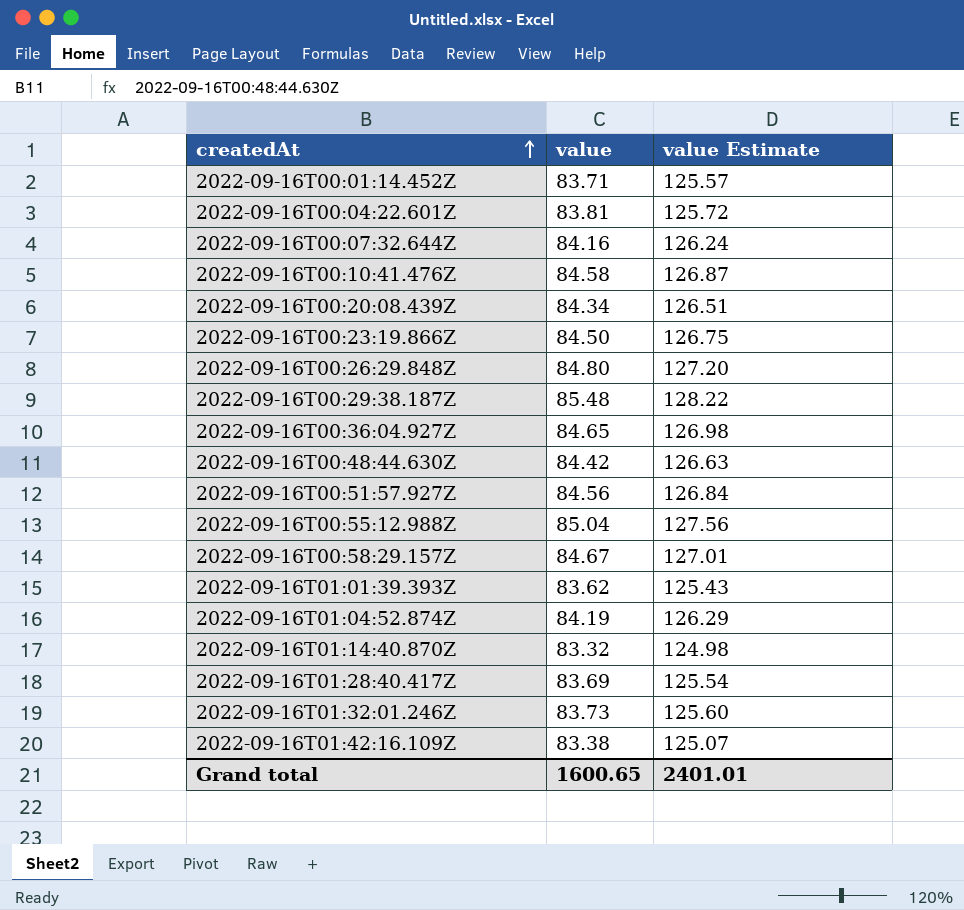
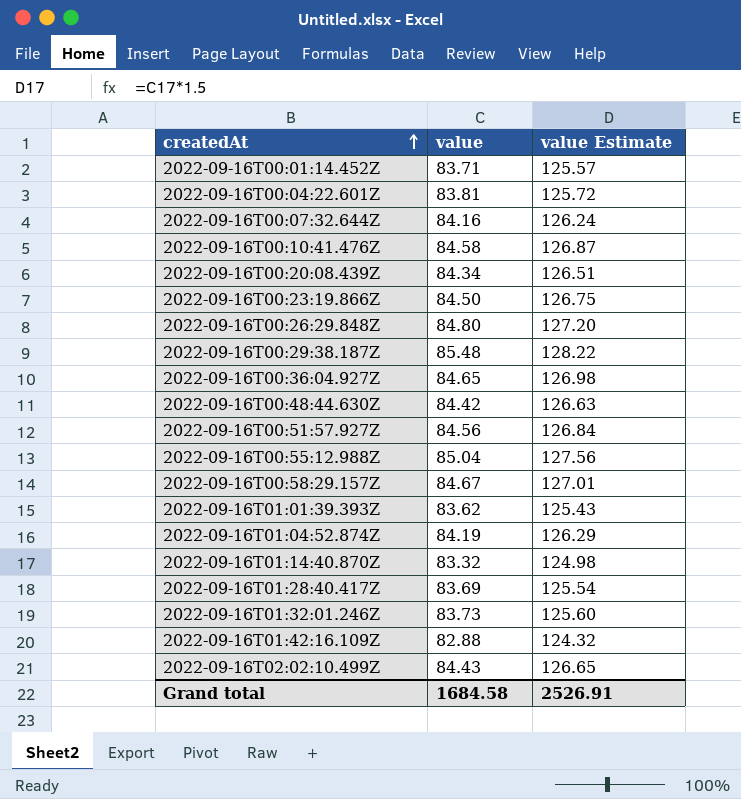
2022-09-16T01:42:16.109Z | value: 83.38 -> 82.88
2022-09-16T01:42:16.109Z | value Estimate: 125.07 -> 124.32
row 2022-09-16T02:02:10.499Z: none -> 84.43 | 126.65
Grand total | value: 1600.65 -> 1684.58
Grand total | value Estimate: 2401.01 -> 2526.91

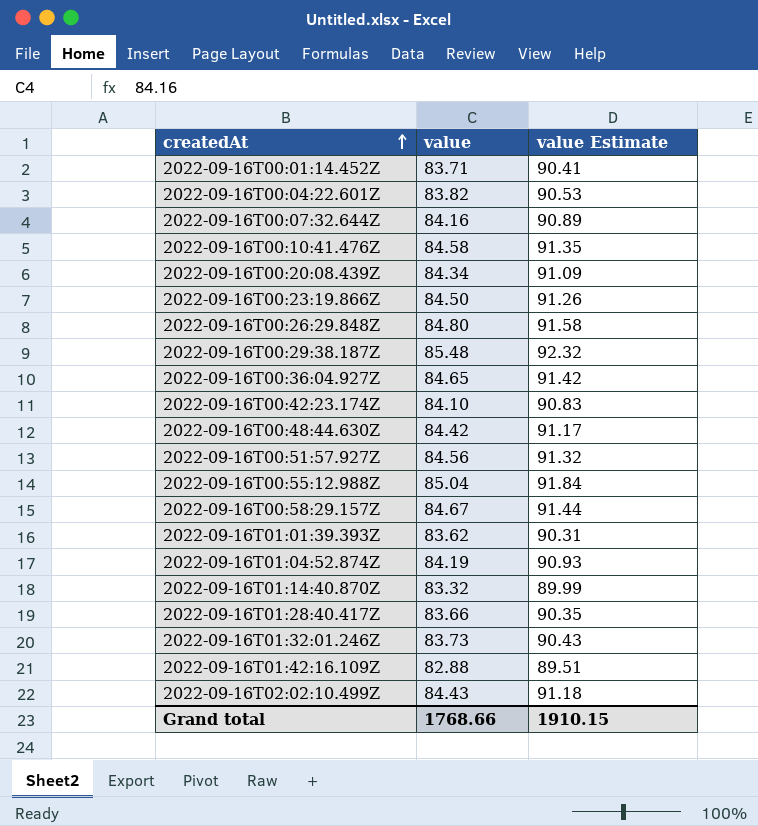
column value Estimate | formula: [value] * 1.5 -> [value] * 1.08
2022-09-16T00:04:22.601Z | value: 83.81 -> 83.82
row 2022-09-16T00:42:23.174Z: none -> 84.10 | 90.83
2022-09-16T01:28:40.417Z | value: 83.69 -> 83.66
Grand total | value: 1684.58 -> 1768.66
Grand total | value Estimate: 2526.91 -> 1910.15

